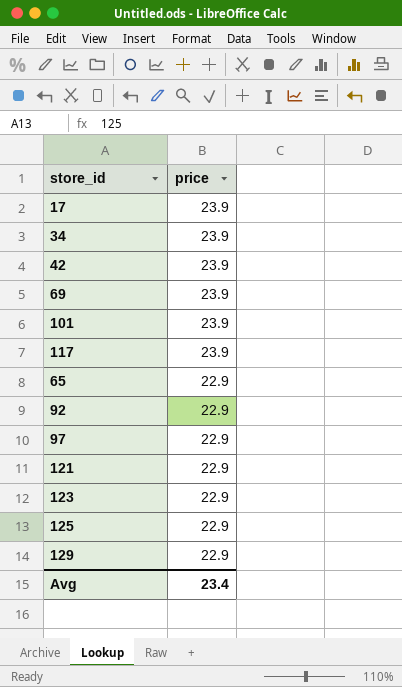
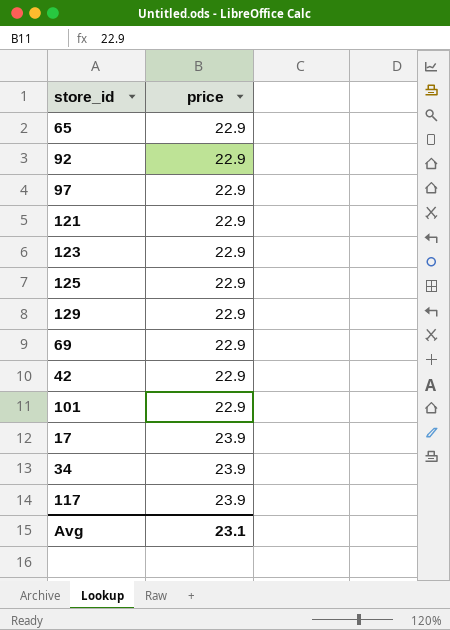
row order: price descending -> price ascending
69 | price: 23.9 -> 22.9
42 | price: 23.9 -> 22.9
101 | price: 23.9 -> 22.9
Avg | price: 23.4 -> 23.1

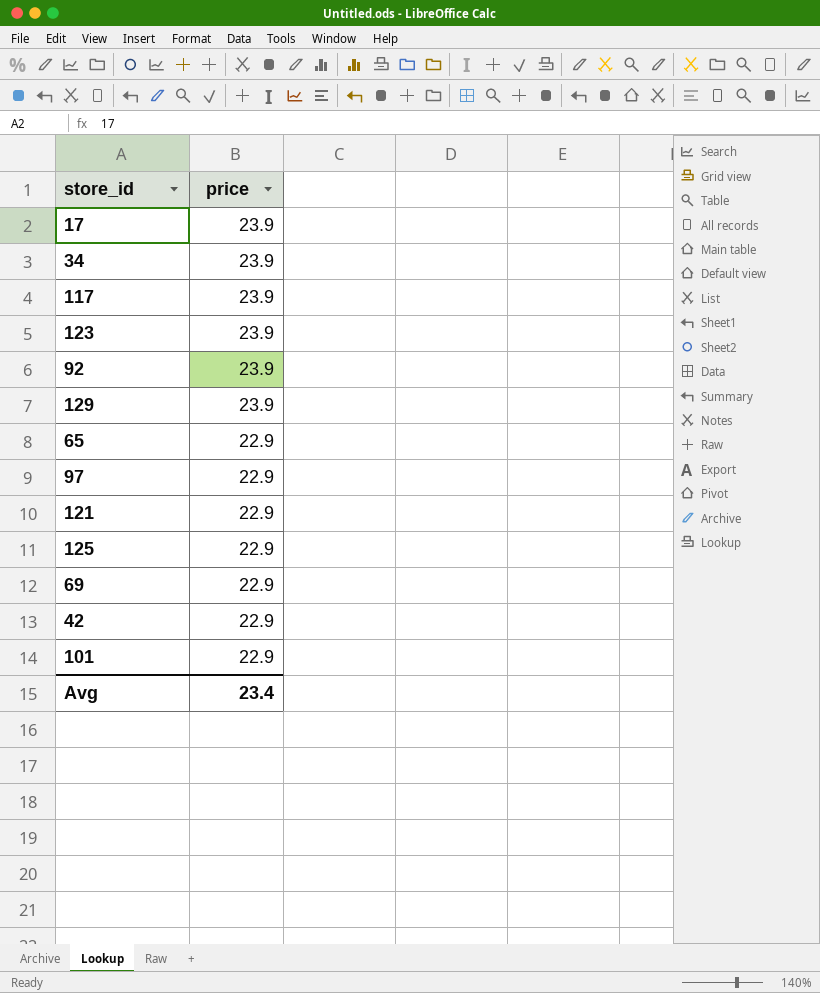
row order: price ascending -> price descending
123 | price: 22.9 -> 23.9
92 | price: 22.9 -> 23.9
129 | price: 22.9 -> 23.9
Avg | price: 23.1 -> 23.4

